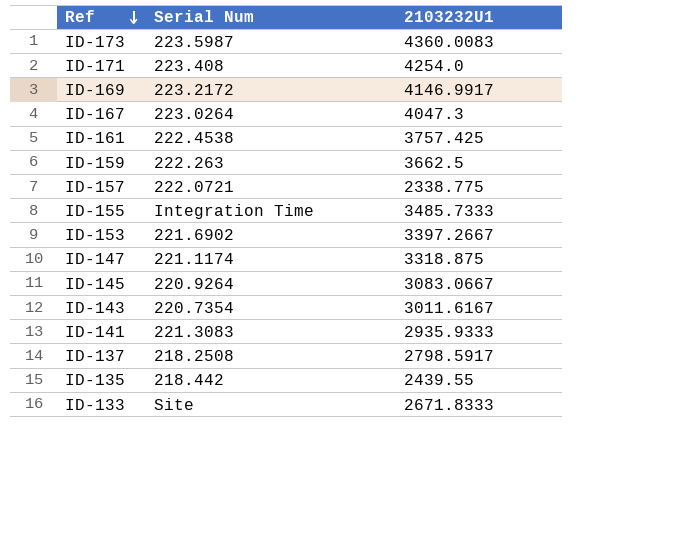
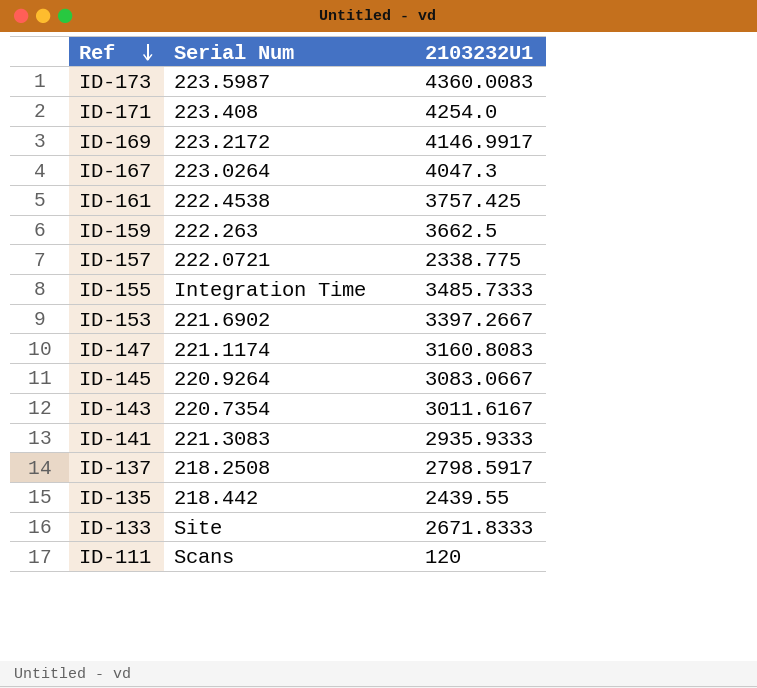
ID-147 | 2103232U1: 3318.875 -> 3160.8083
row ID-111: none -> Scans | 120

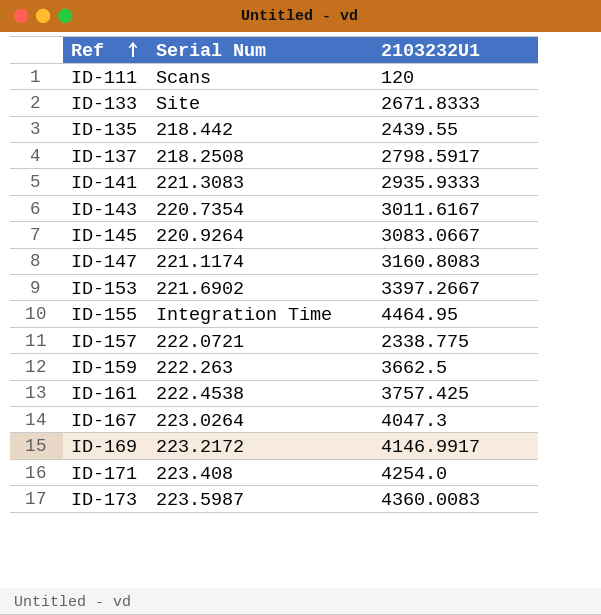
row order: Ref descending -> Ref ascending
ID-155 | 2103232U1: 3485.7333 -> 4464.95

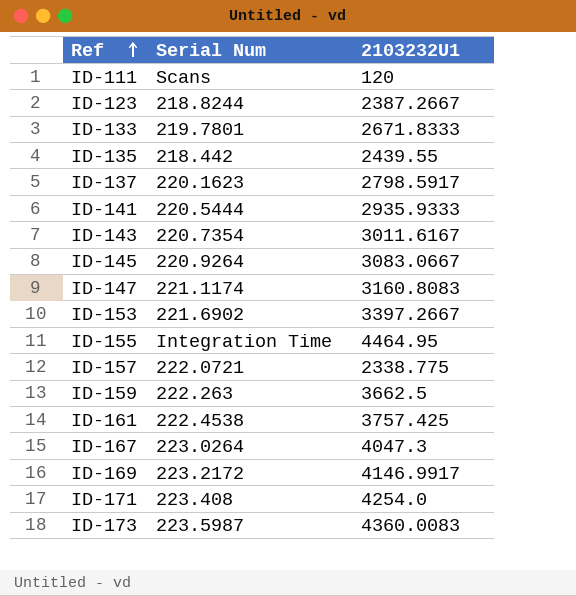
row ID-123: none -> 218.8244 | 2387.2667
ID-133 | Serial Num: Site -> 219.7801
ID-137 | Serial Num: 218.2508 -> 220.1623
ID-141 | Serial Num: 221.3083 -> 220.5444

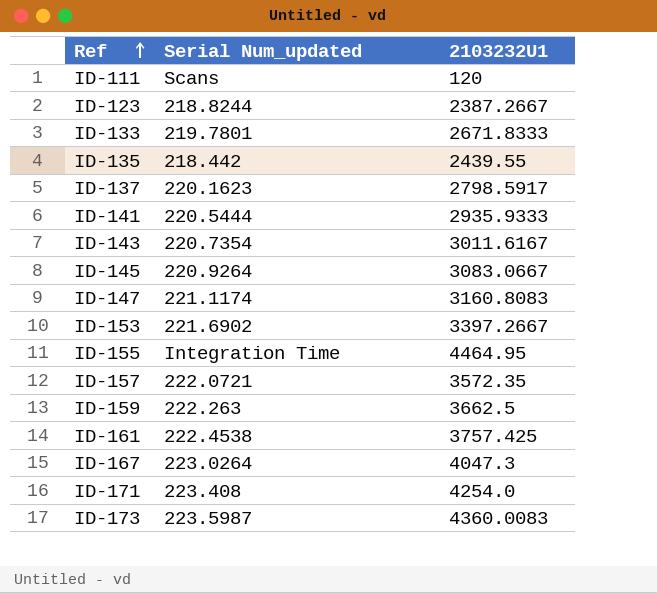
column name: Serial Num -> Serial Num_updated
row ID-169: 223.2172 | 4146.9917 -> none
ID-157 | 2103232U1: 2338.775 -> 3572.35

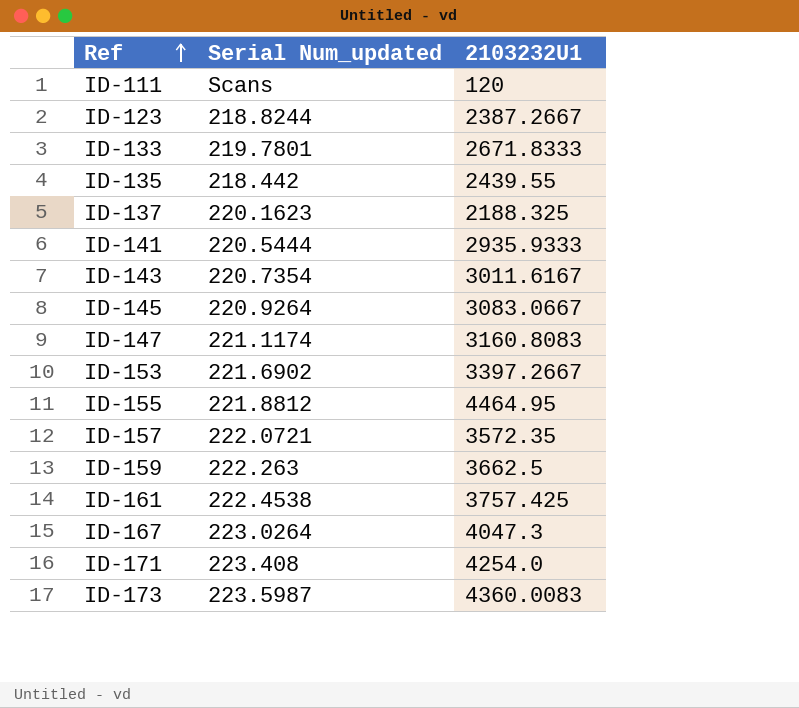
ID-137 | 2103232U1: 2798.5917 -> 2188.325
ID-155 | Serial Num_updated: Integration Time -> 221.8812

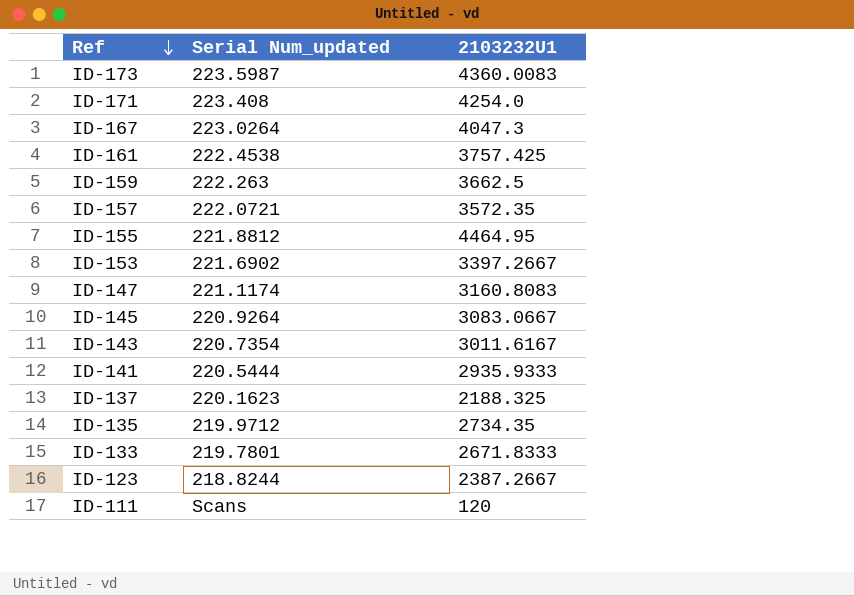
row order: Ref ascending -> Ref descending
ID-135 | Serial Num_updated: 218.442 -> 219.9712
ID-135 | 2103232U1: 2439.55 -> 2734.35

